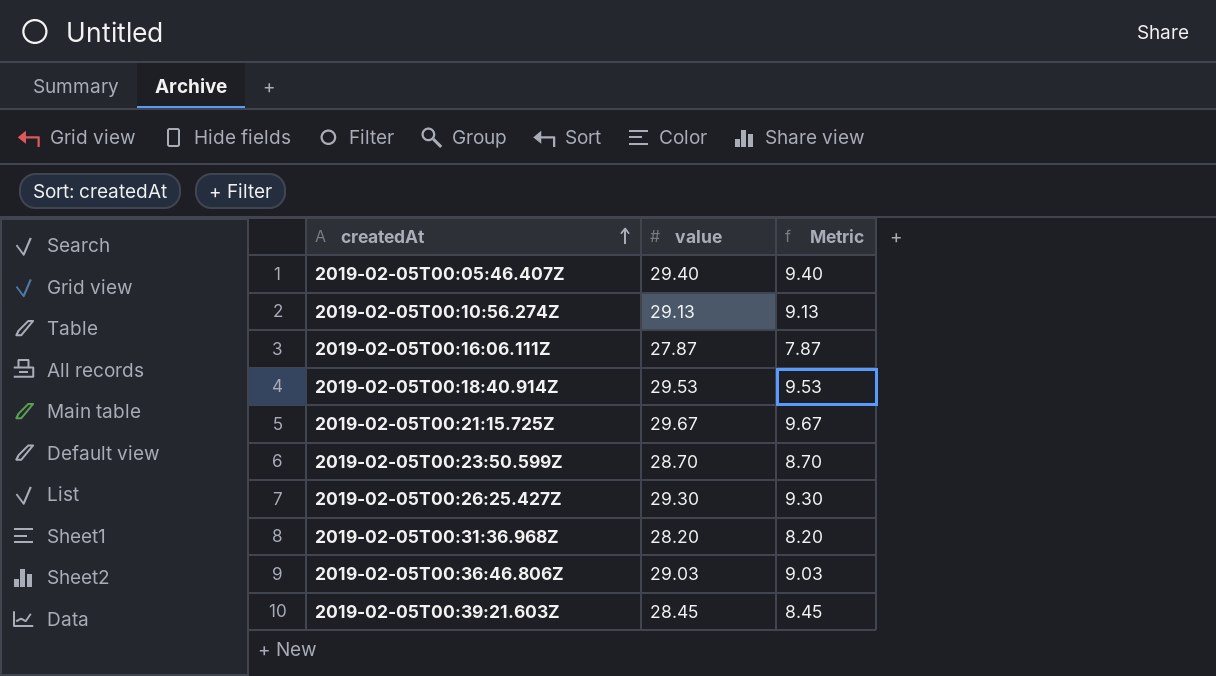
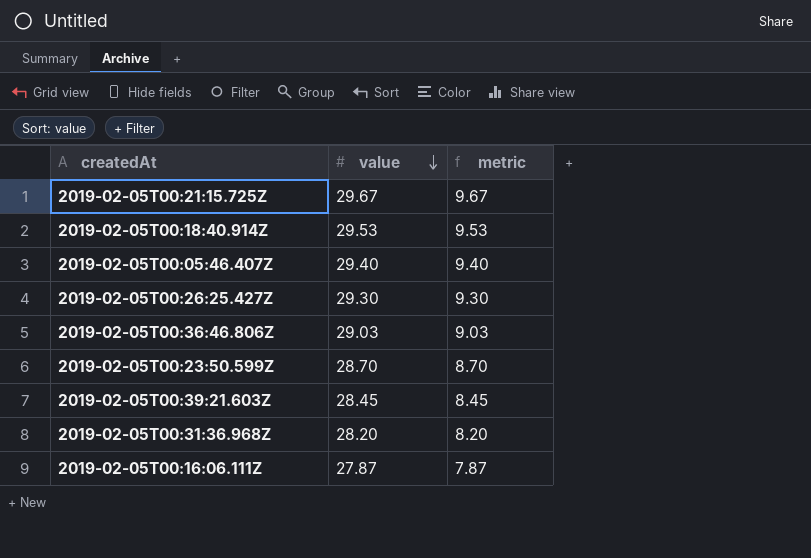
row order: createdAt ascending -> value descending
column name: Metric -> metric
row 2019-02-05T00:10:56.274Z: 29.13 | 9.13 -> none

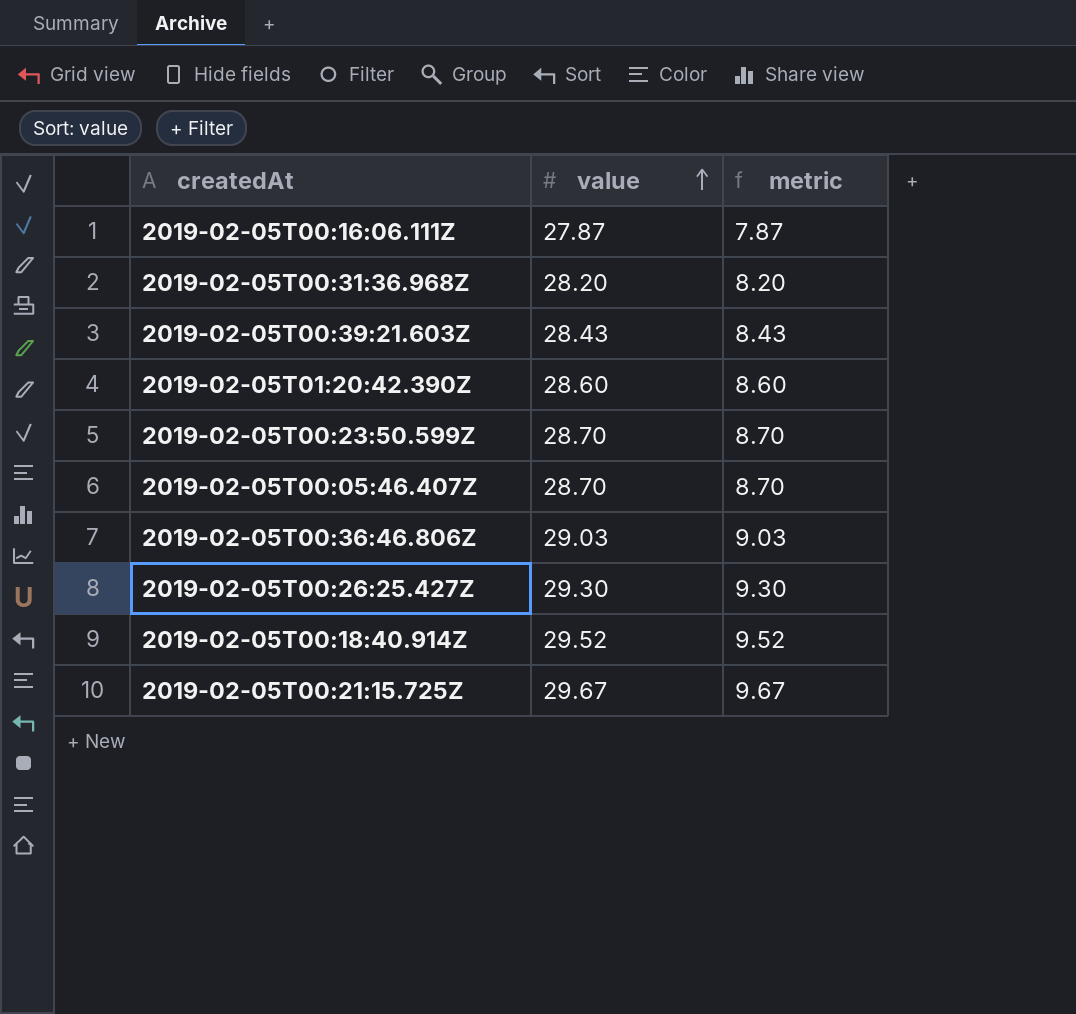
row order: value descending -> value ascending
2019-02-05T00:39:21.603Z | value: 28.45 -> 28.43
2019-02-05T00:39:21.603Z | metric: 8.45 -> 8.43
row 2019-02-05T01:20:42.390Z: none -> 28.60 | 8.60
2019-02-05T00:05:46.407Z | value: 29.40 -> 28.70
2019-02-05T00:05:46.407Z | metric: 9.40 -> 8.70
2019-02-05T00:18:40.914Z | value: 29.53 -> 29.52
2019-02-05T00:18:40.914Z | metric: 9.53 -> 9.52

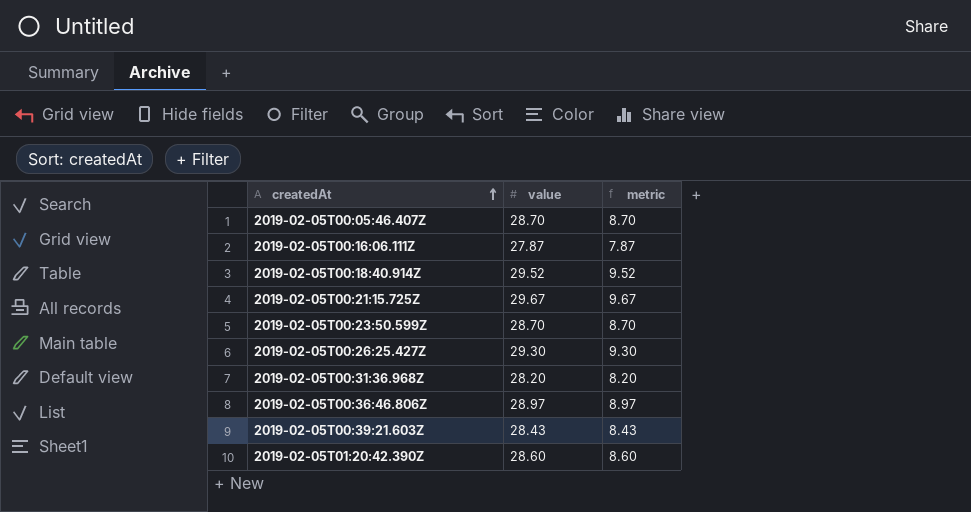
row order: value ascending -> createdAt ascending
2019-02-05T00:36:46.806Z | value: 29.03 -> 28.97
2019-02-05T00:36:46.806Z | metric: 9.03 -> 8.97

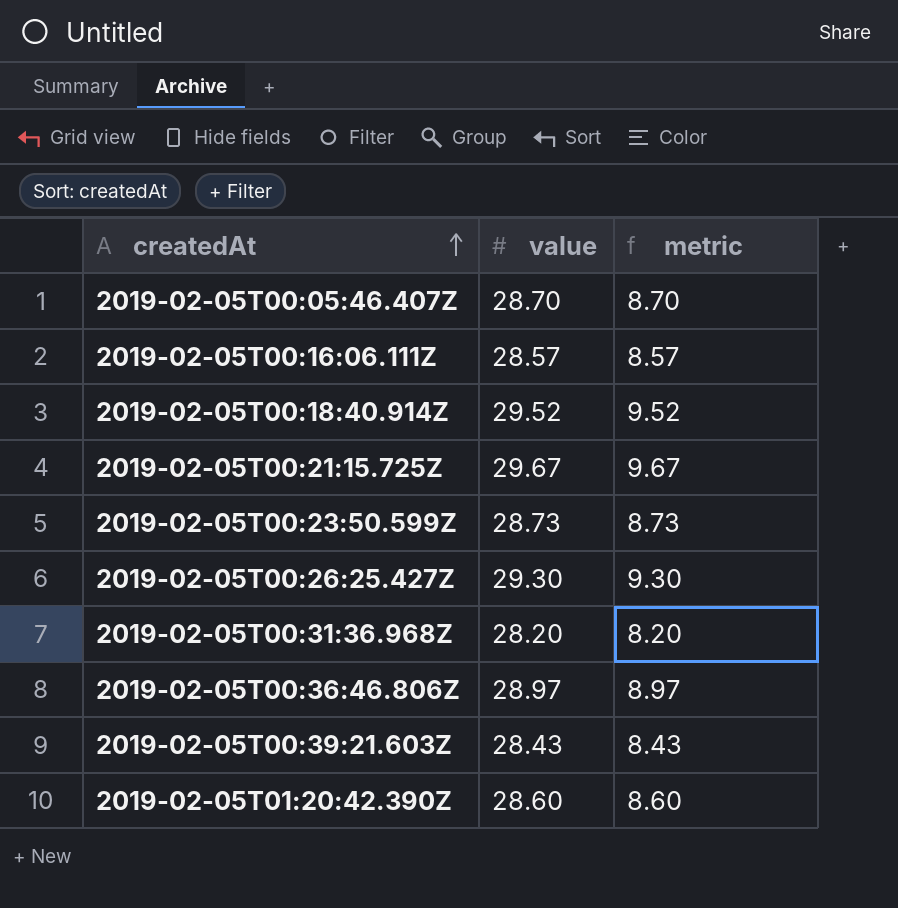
2019-02-05T00:16:06.111Z | value: 27.87 -> 28.57
2019-02-05T00:16:06.111Z | metric: 7.87 -> 8.57
2019-02-05T00:23:50.599Z | value: 28.70 -> 28.73
2019-02-05T00:23:50.599Z | metric: 8.70 -> 8.73

